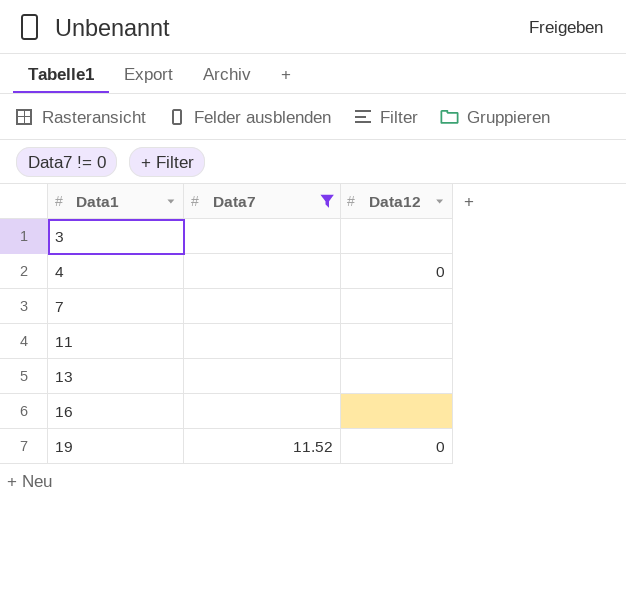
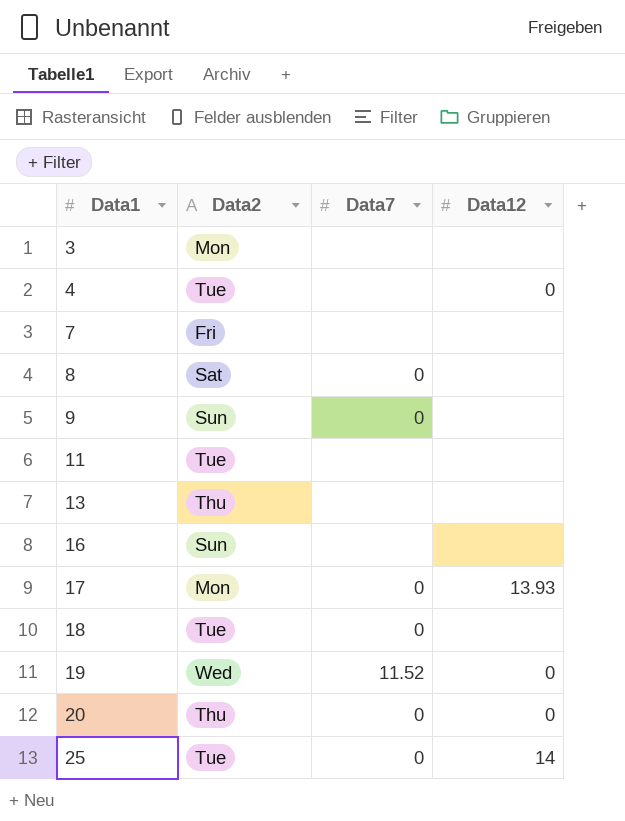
filter: Data7 != 0 -> none
column Data2 | position: none -> 2

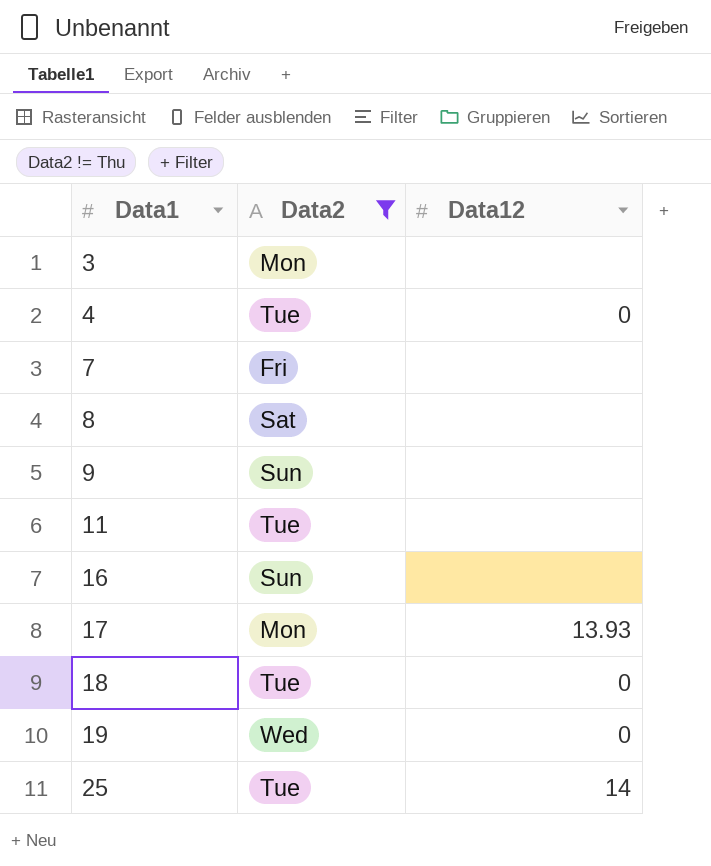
filter: none -> Data2 != Thu
column Data7 | position: 3 -> none
18 | Data12: none -> 0

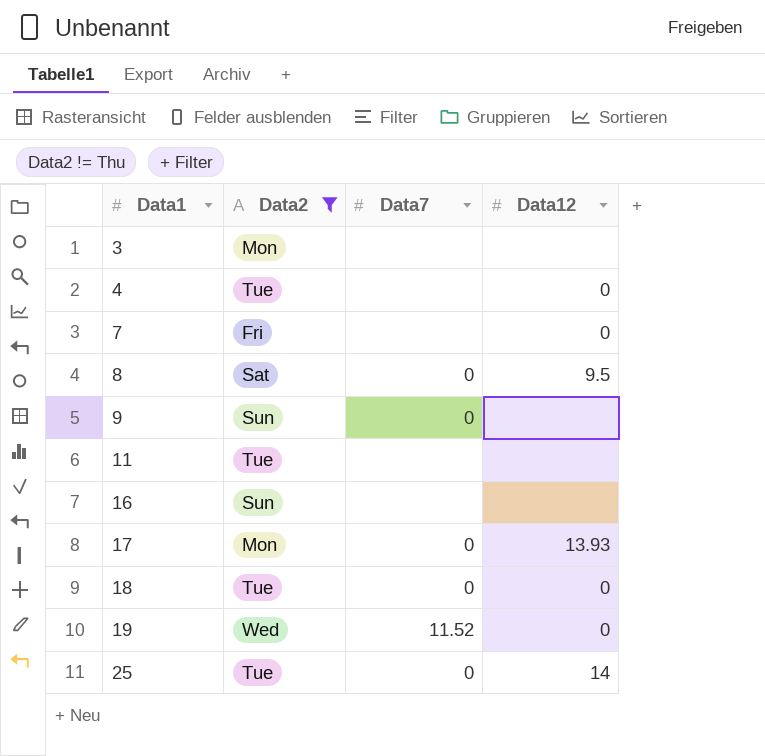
column Data7 | position: none -> 3
7 | Data12: none -> 0
8 | Data12: none -> 9.5

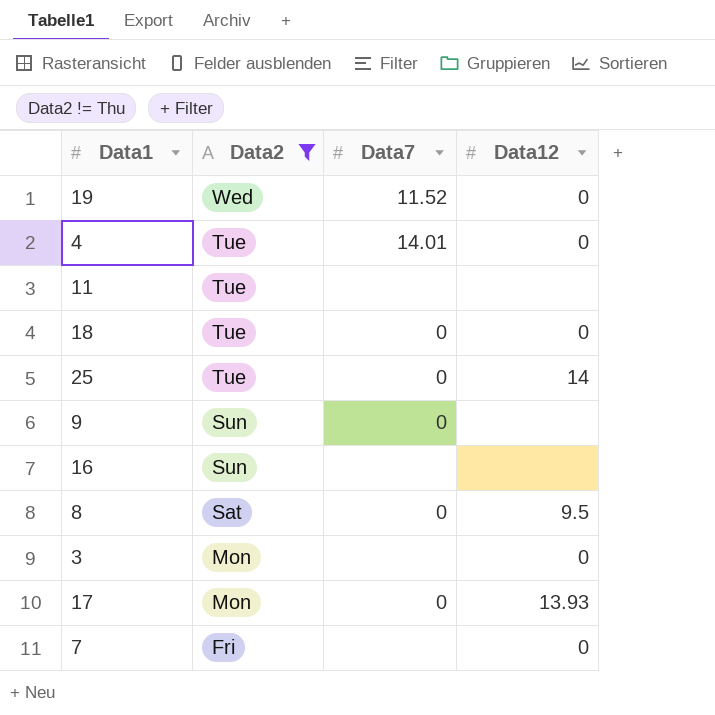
row order: Data1 ascending -> Data2 descending
4 | Data7: none -> 14.01
3 | Data12: none -> 0

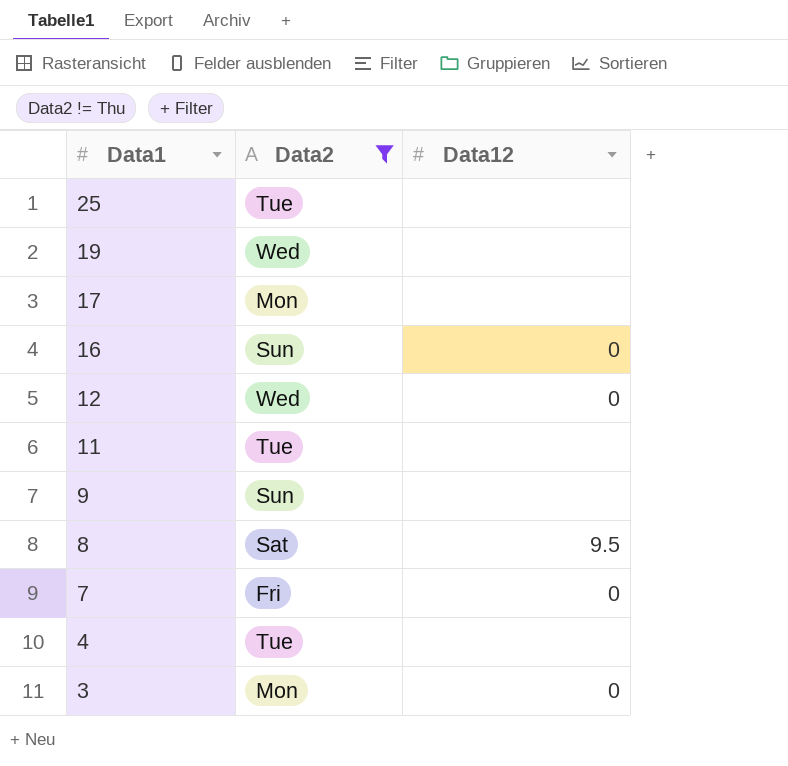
row order: Data2 descending -> Data1 descending
column Data7 | position: 3 -> none
row 18: Tue | 0 | 0 -> none
25 | Data12: 14 -> none
19 | Data12: 0 -> none
17 | Data12: 13.93 -> none
16 | Data12: none -> 0
row 12: none -> Wed | 0
4 | Data12: 0 -> none

